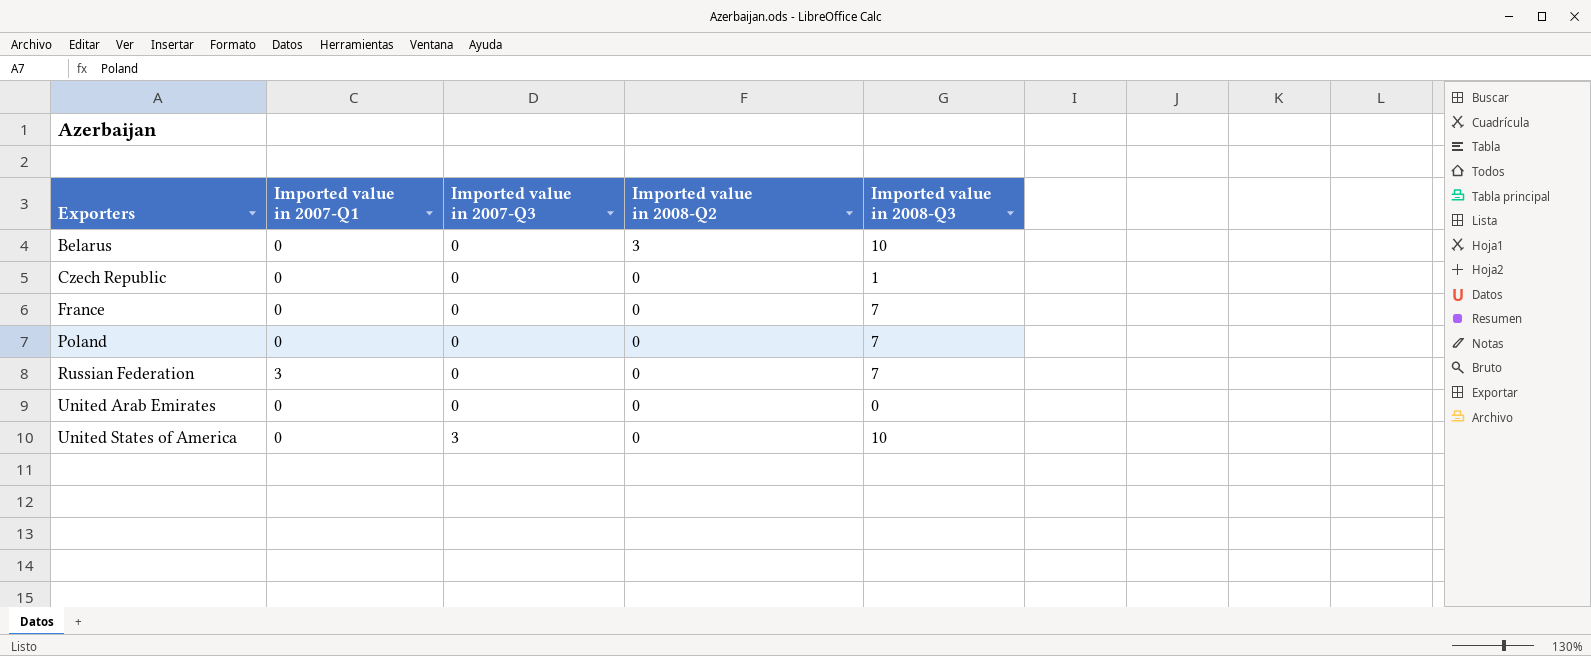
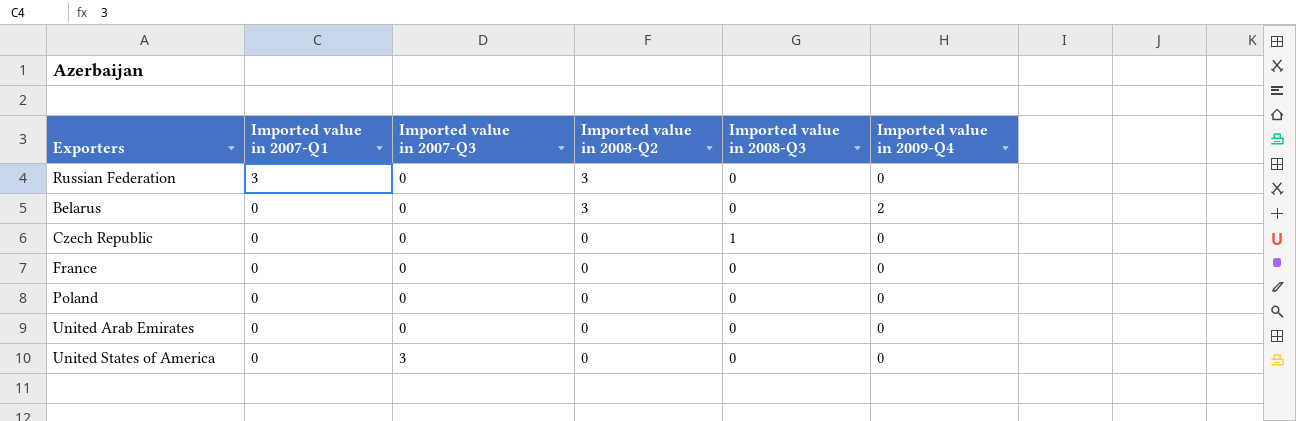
row order: Exporters ascending -> Imported value in 2007-Q1 descending
column Imported value in 2009-Q4 | position: none -> 6
Russian Federation | Imported value in 2008-Q2: 0 -> 3
Russian Federation | Imported value in 2008-Q3: 7 -> 0
Belarus | Imported value in 2008-Q3: 10 -> 0
France | Imported value in 2008-Q3: 7 -> 0
Poland | Imported value in 2008-Q3: 7 -> 0
United States of America | Imported value in 2008-Q3: 10 -> 0

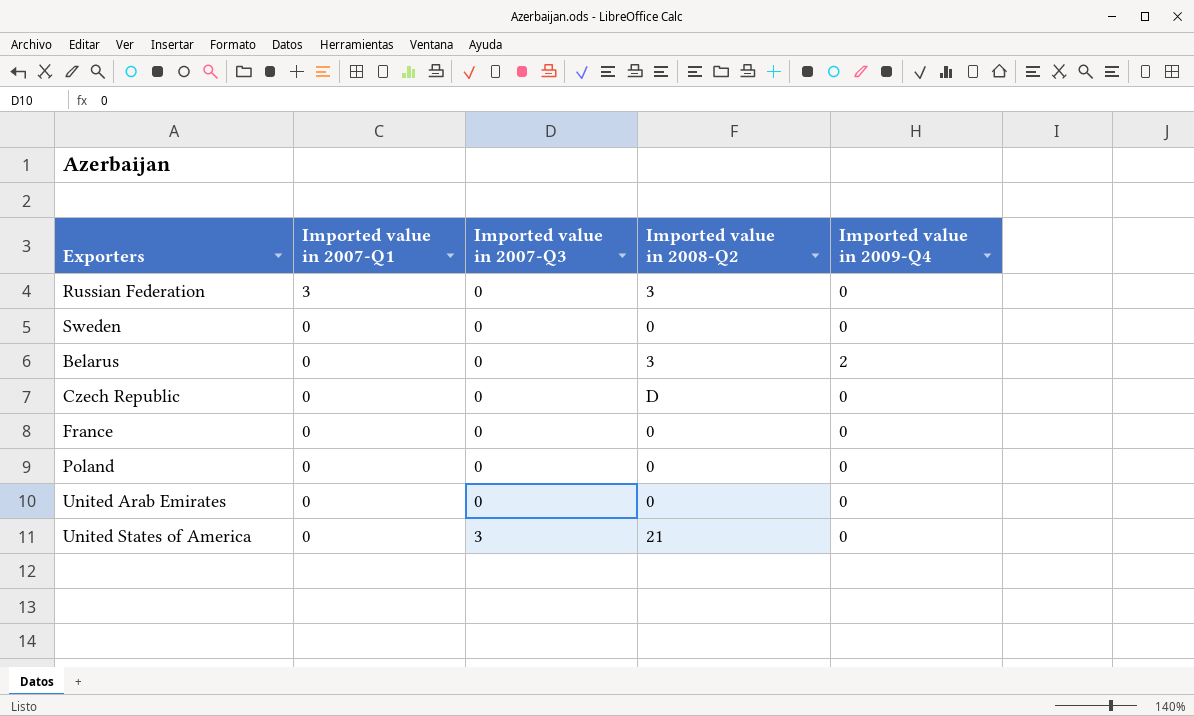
column Imported value in 2008-Q3 | position: 5 -> none
row Sweden: none -> 0 | 0 | 0 | 0
Czech Republic | Imported value in 2008-Q2: 0 -> D
United States of America | Imported value in 2008-Q2: 0 -> 21

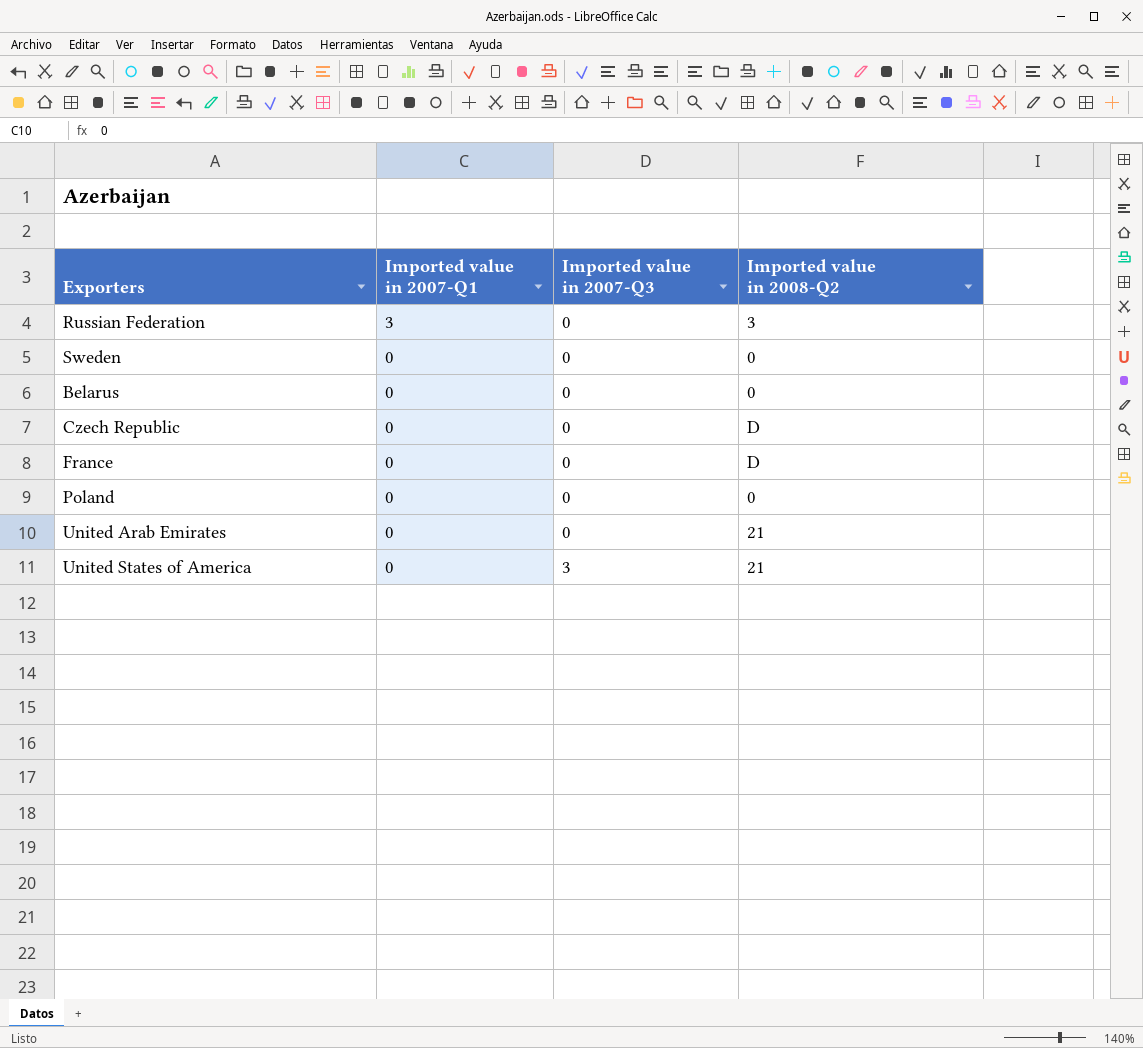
column Imported value in 2009-Q4 | position: 5 -> none
Belarus | Imported value in 2008-Q2: 3 -> 0
France | Imported value in 2008-Q2: 0 -> D
United Arab Emirates | Imported value in 2008-Q2: 0 -> 21

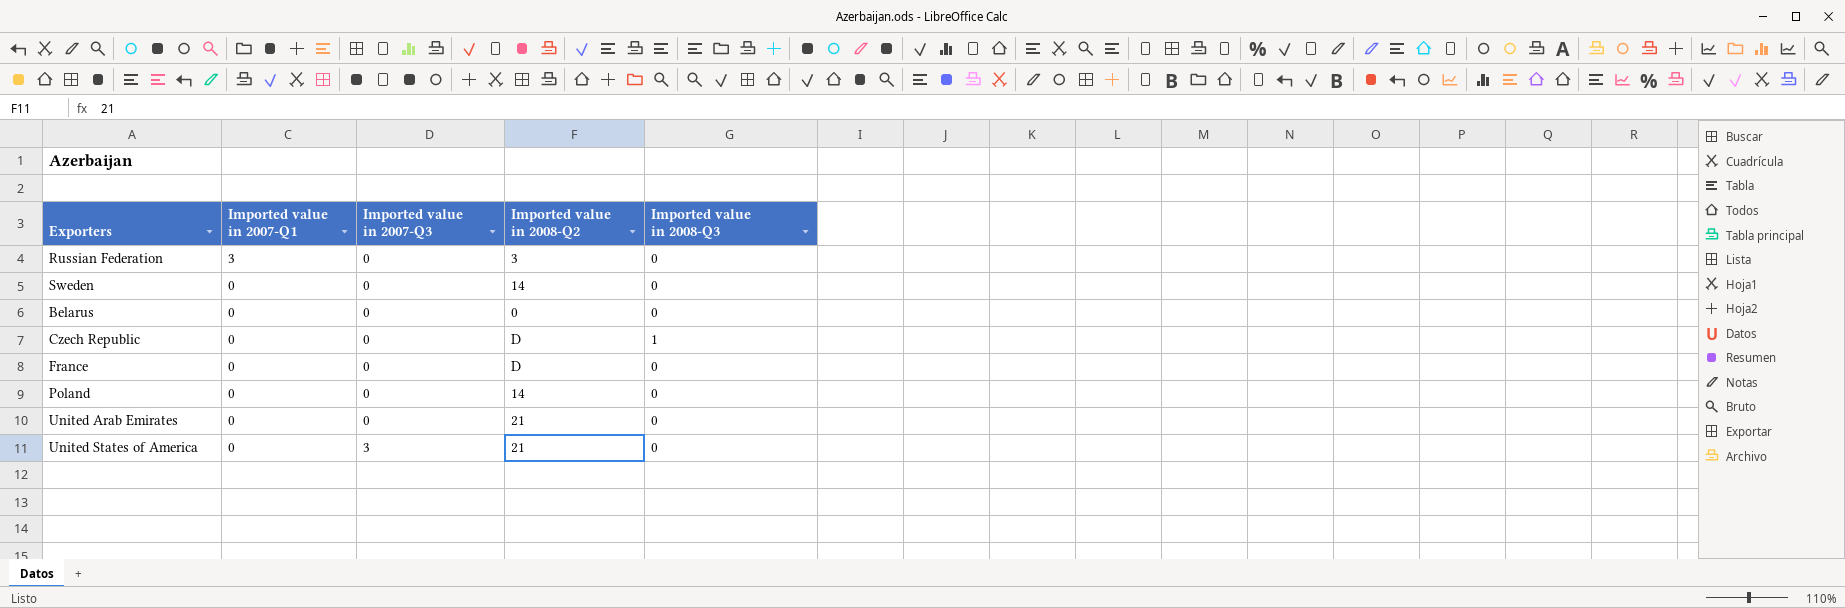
column Imported value in 2008-Q3 | position: none -> 5
Sweden | Imported value in 2008-Q2: 0 -> 14
Poland | Imported value in 2008-Q2: 0 -> 14

